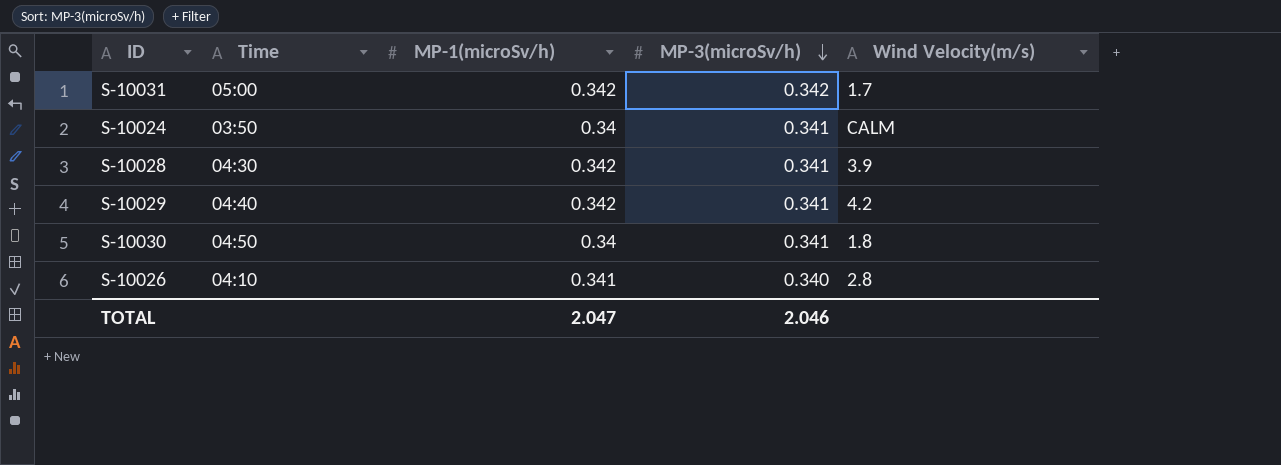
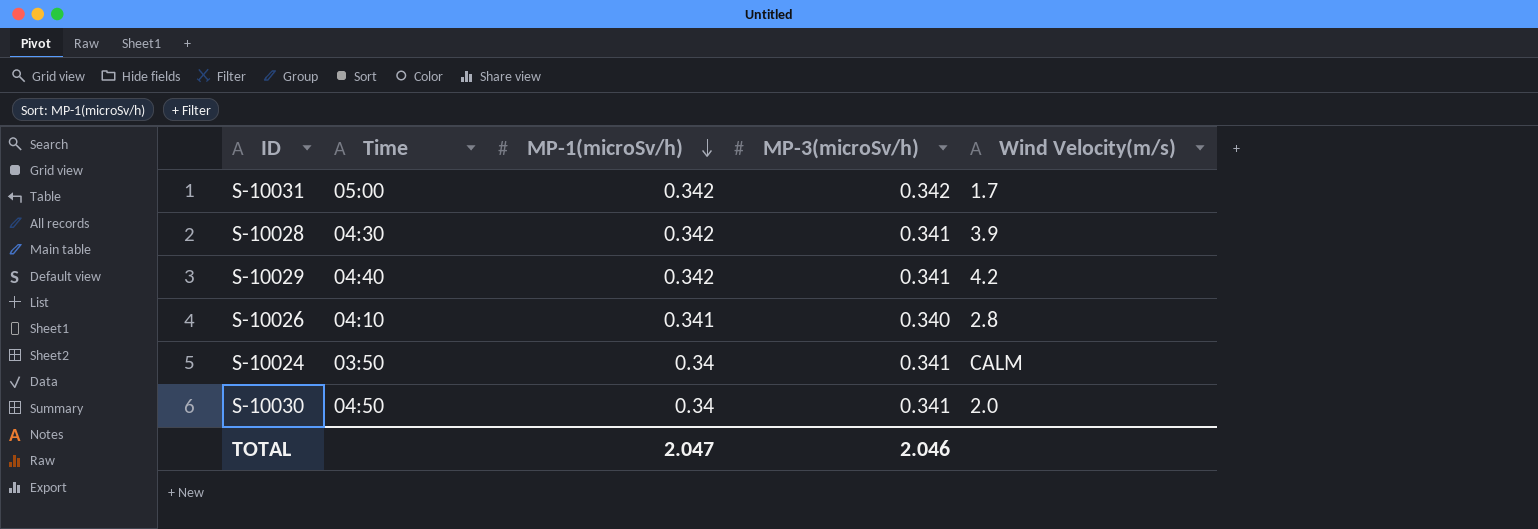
row order: MP-3(microSv/h) descending -> MP-1(microSv/h) descending
S-10030 | Wind Velocity(m/s): 1.8 -> 2.0

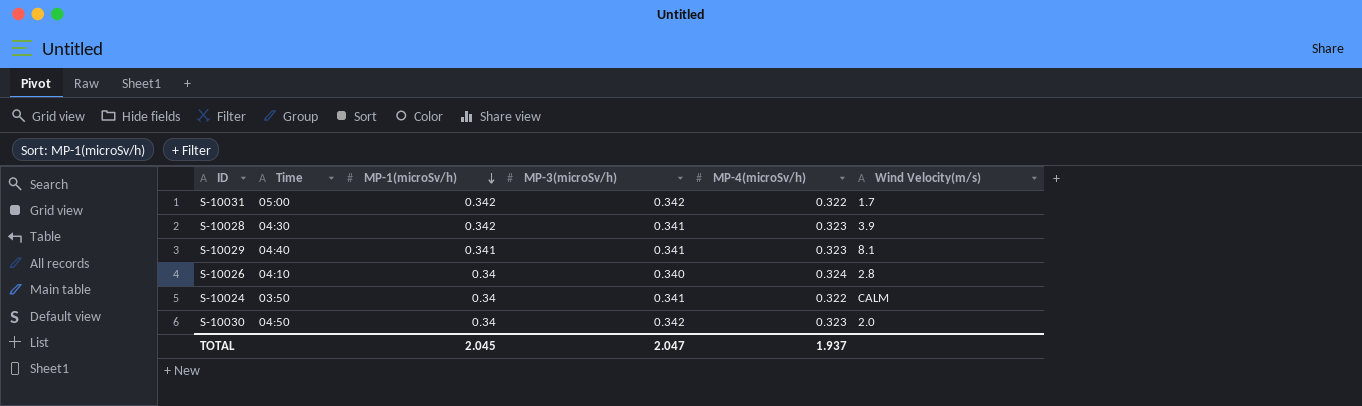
column MP-4(microSv/h) | position: none -> 5
S-10029 | MP-1(microSv/h): 0.342 -> 0.341
S-10029 | Wind Velocity(m/s): 4.2 -> 8.1
S-10026 | MP-1(microSv/h): 0.341 -> 0.34
S-10030 | MP-3(microSv/h): 0.341 -> 0.342
TOTAL | MP-1(microSv/h): 2.047 -> 2.045
TOTAL | MP-3(microSv/h): 2.046 -> 2.047

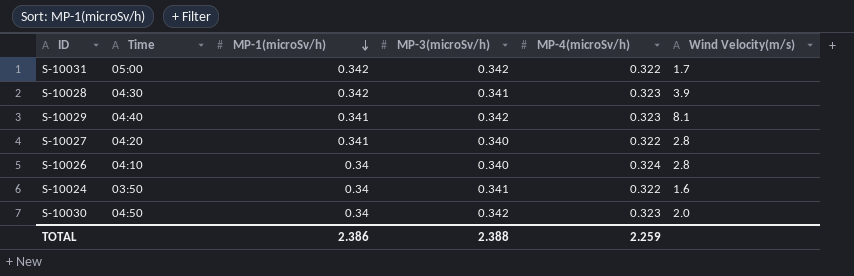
S-10029 | MP-3(microSv/h): 0.341 -> 0.342
row S-10027: none -> 04:20 | 0.341 | 0.340 | 0.322 | 2.8
S-10024 | Wind Velocity(m/s): CALM -> 1.6
TOTAL | MP-1(microSv/h): 2.045 -> 2.386
TOTAL | MP-3(microSv/h): 2.047 -> 2.388
TOTAL | MP-4(microSv/h): 1.937 -> 2.259

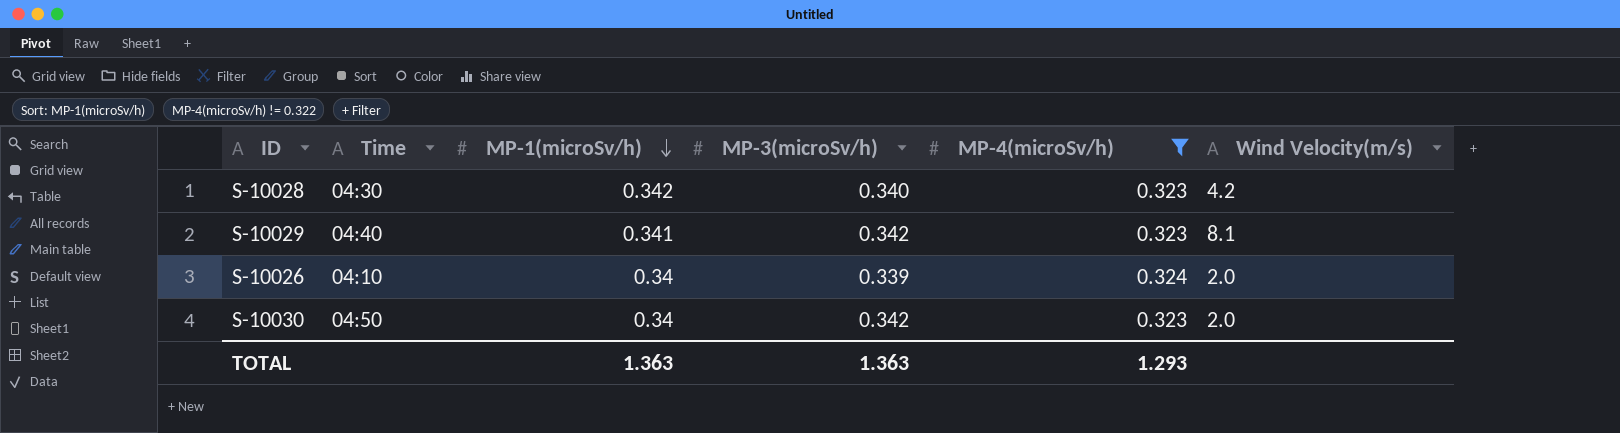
filter: none -> MP-4(microSv/h) != 0.322
S-10028 | MP-3(microSv/h): 0.341 -> 0.340
S-10028 | Wind Velocity(m/s): 3.9 -> 4.2
S-10026 | MP-3(microSv/h): 0.340 -> 0.339
S-10026 | Wind Velocity(m/s): 2.8 -> 2.0
TOTAL | MP-1(microSv/h): 2.386 -> 1.363
TOTAL | MP-3(microSv/h): 2.388 -> 1.363
TOTAL | MP-4(microSv/h): 2.259 -> 1.293

